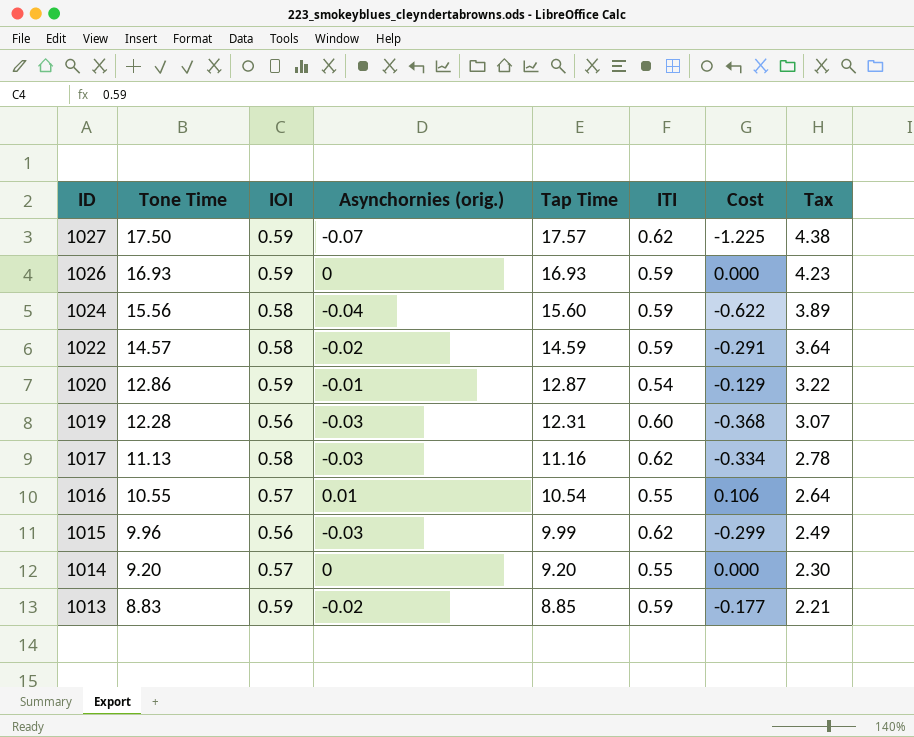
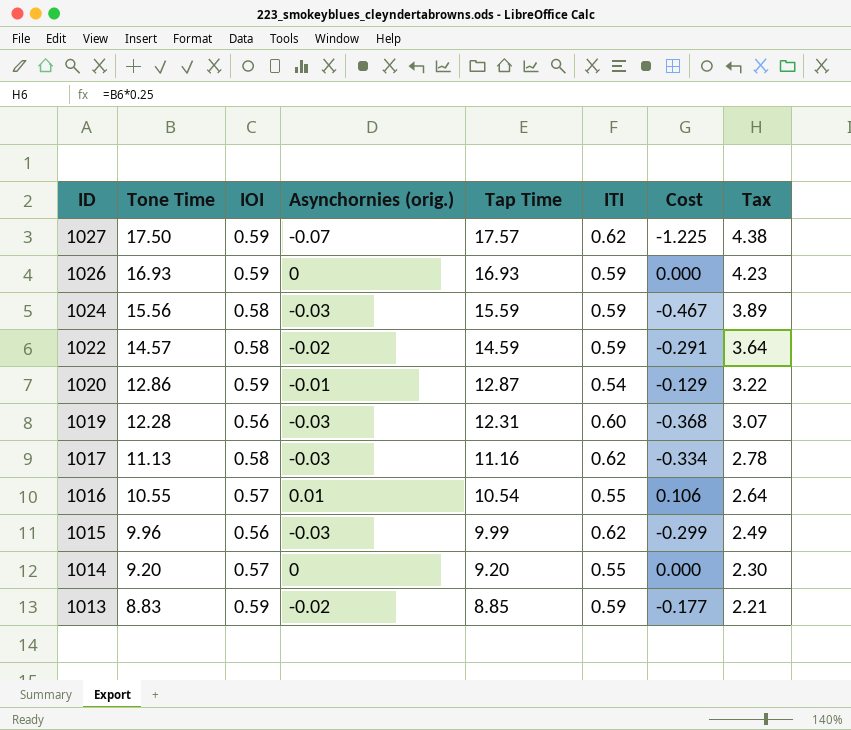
1024 | Asynchornies (orig.): -0.04 -> -0.03
1024 | Tap Time: 15.60 -> 15.59
1024 | Cost: -0.622 -> -0.467

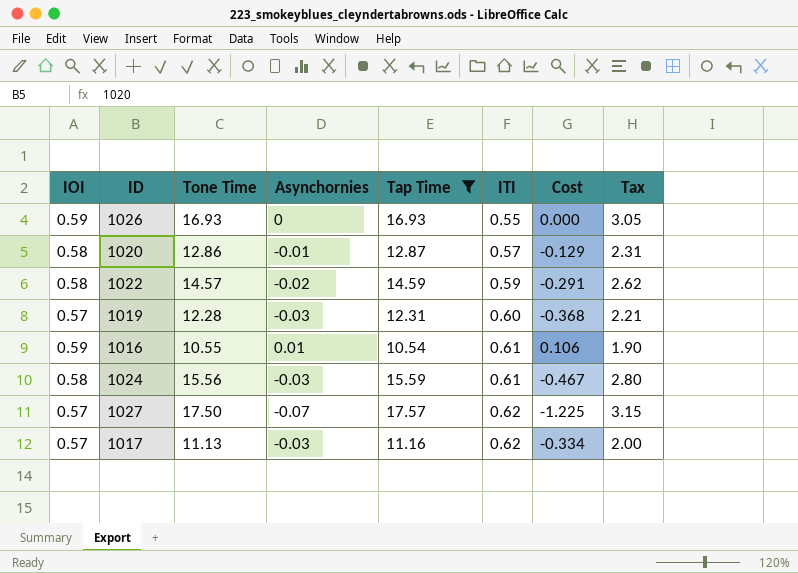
filter: none -> Tap Time >= 10.54
row order: ID descending -> ITI ascending
column IOI | position: 3 -> 1
column name: Asynchornies (orig.) -> Asynchornies
column Tax | formula: [Tone Time] * 0.25 -> [Tone Time] * 0.18
1026 | ITI: 0.59 -> 0.55
1020 | IOI: 0.59 -> 0.58
1020 | ITI: 0.54 -> 0.57
1019 | IOI: 0.56 -> 0.57
1016 | IOI: 0.57 -> 0.59
1016 | ITI: 0.55 -> 0.61
1024 | ITI: 0.59 -> 0.61
1027 | IOI: 0.59 -> 0.57
1017 | IOI: 0.58 -> 0.57

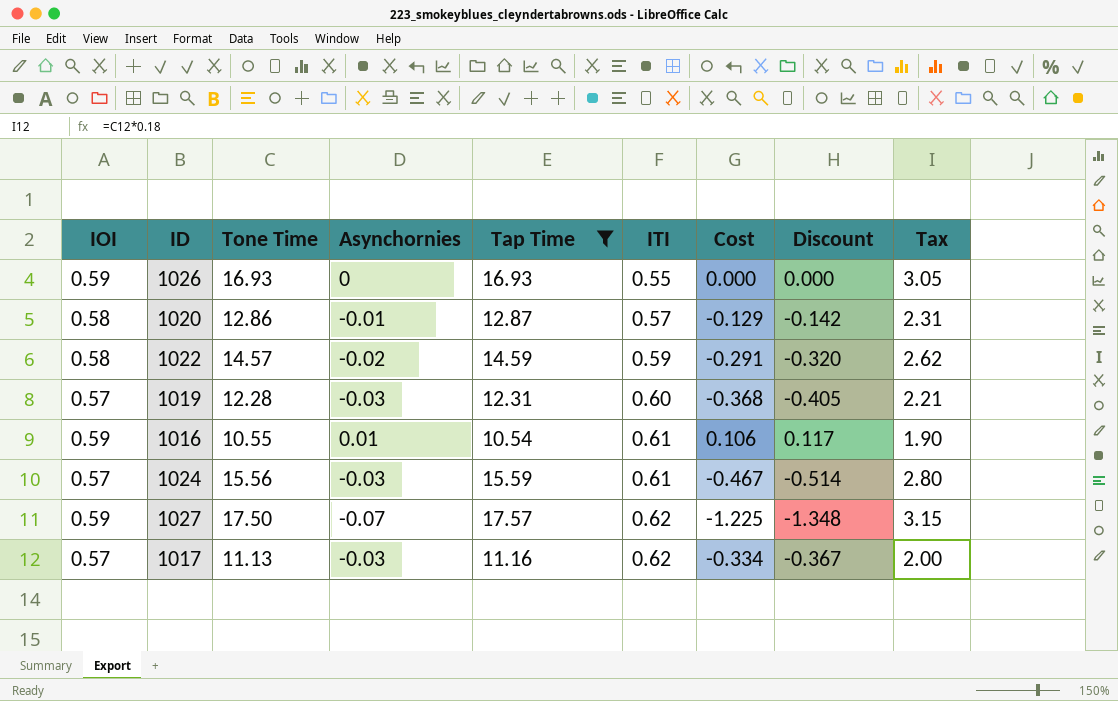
column Discount | formula: none -> [Cost] * 1.1
1024 | IOI: 0.58 -> 0.57
1027 | IOI: 0.57 -> 0.59

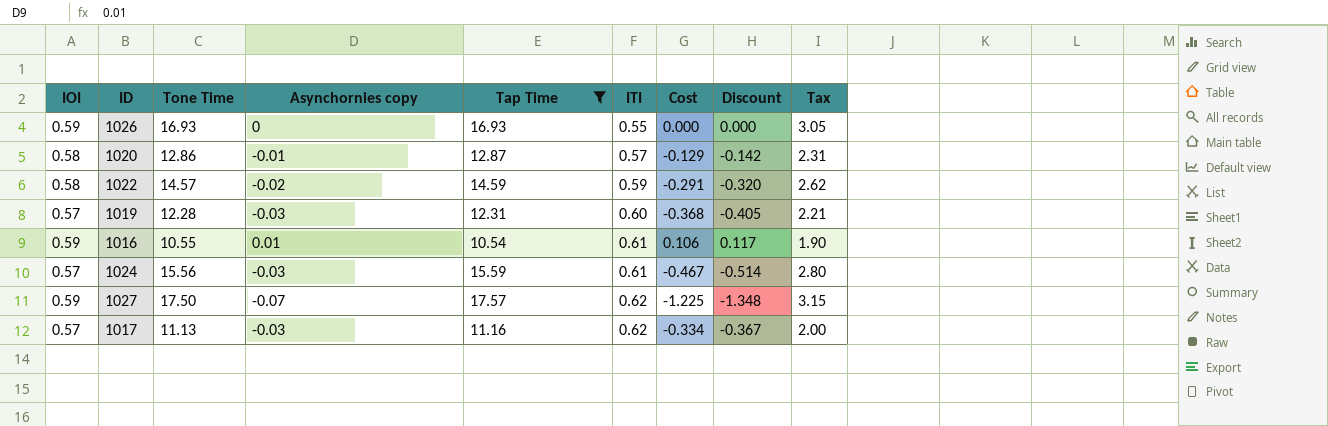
column name: Asynchornies -> Asynchornies copy

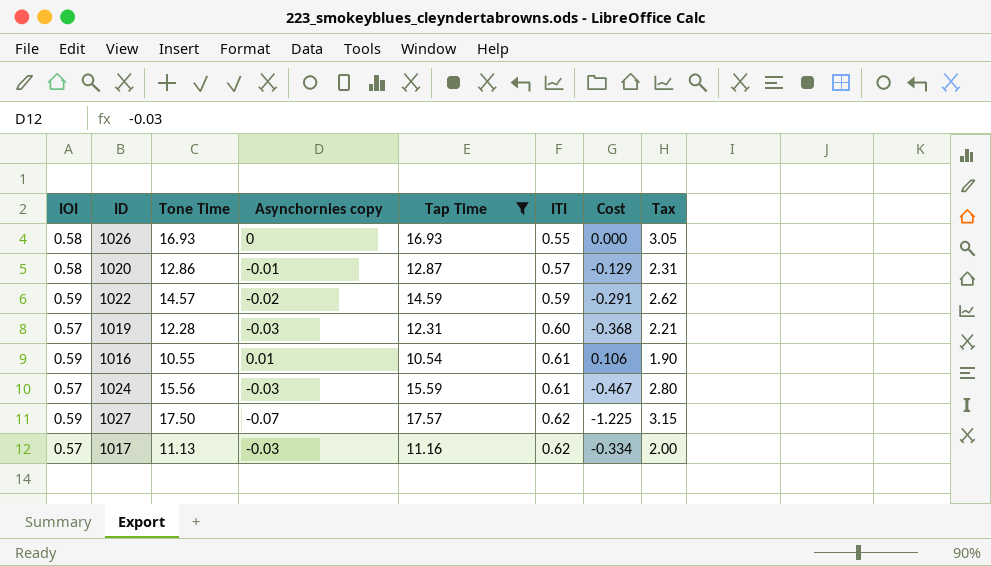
column Discount | formula: [Cost] * 1.1 -> none
1026 | IOI: 0.59 -> 0.58
1022 | IOI: 0.58 -> 0.59

